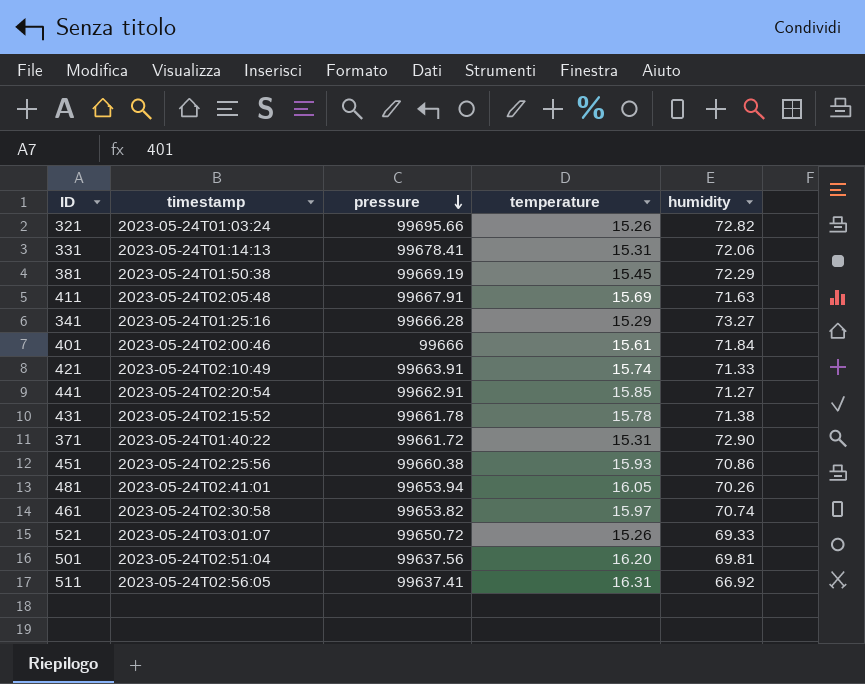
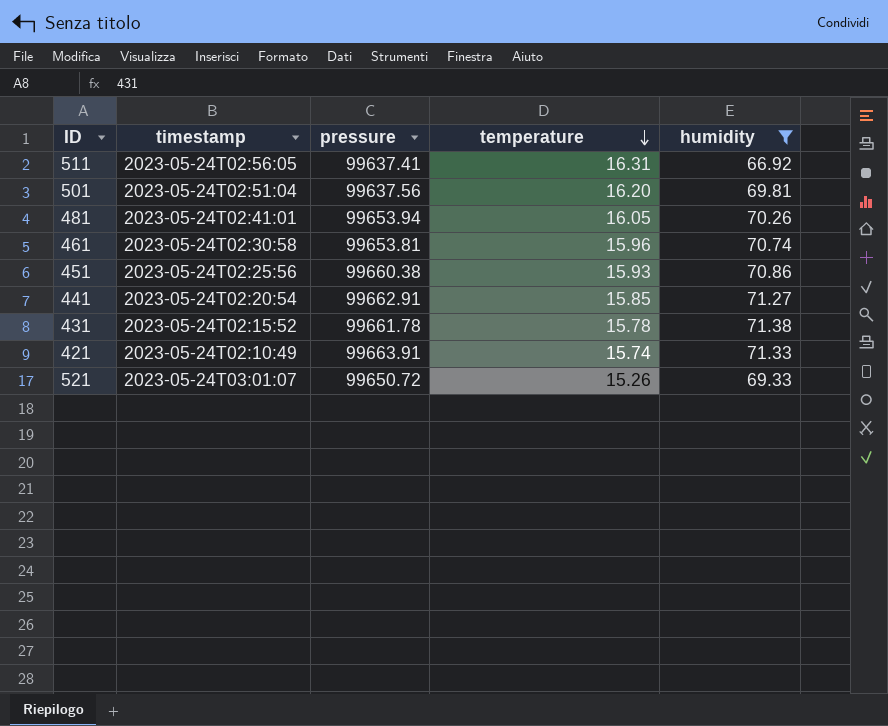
filter: none -> humidity <= 71.38
row order: pressure descending -> temperature descending
461 | pressure: 99653.82 -> 99653.81
461 | temperature: 15.97 -> 15.96

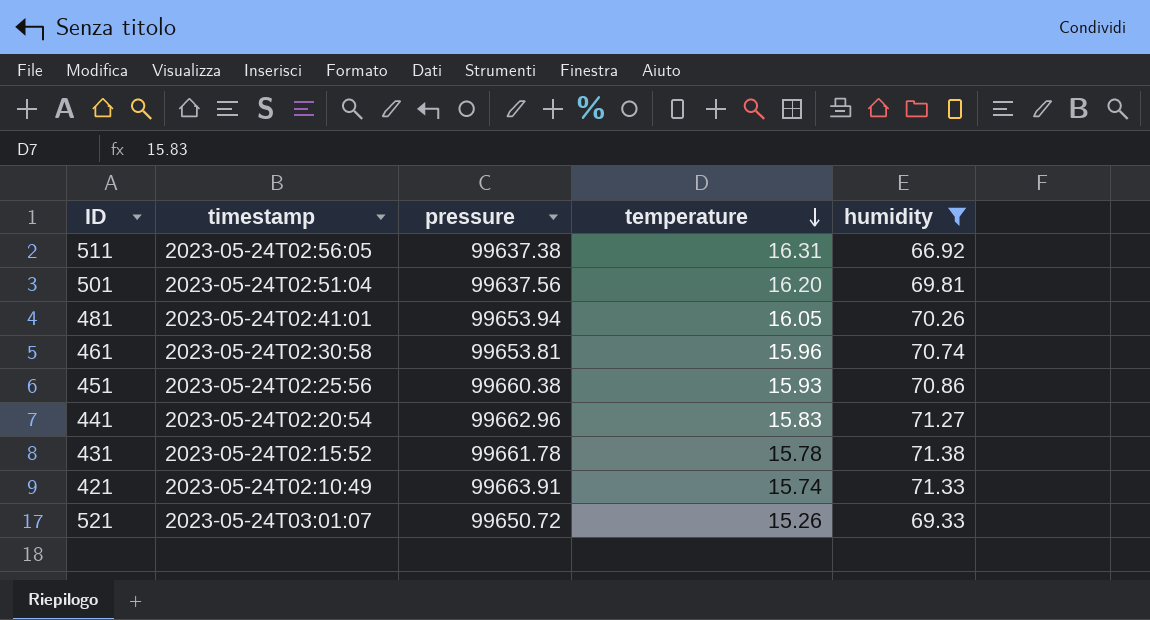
511 | pressure: 99637.41 -> 99637.38
441 | pressure: 99662.91 -> 99662.96
441 | temperature: 15.85 -> 15.83

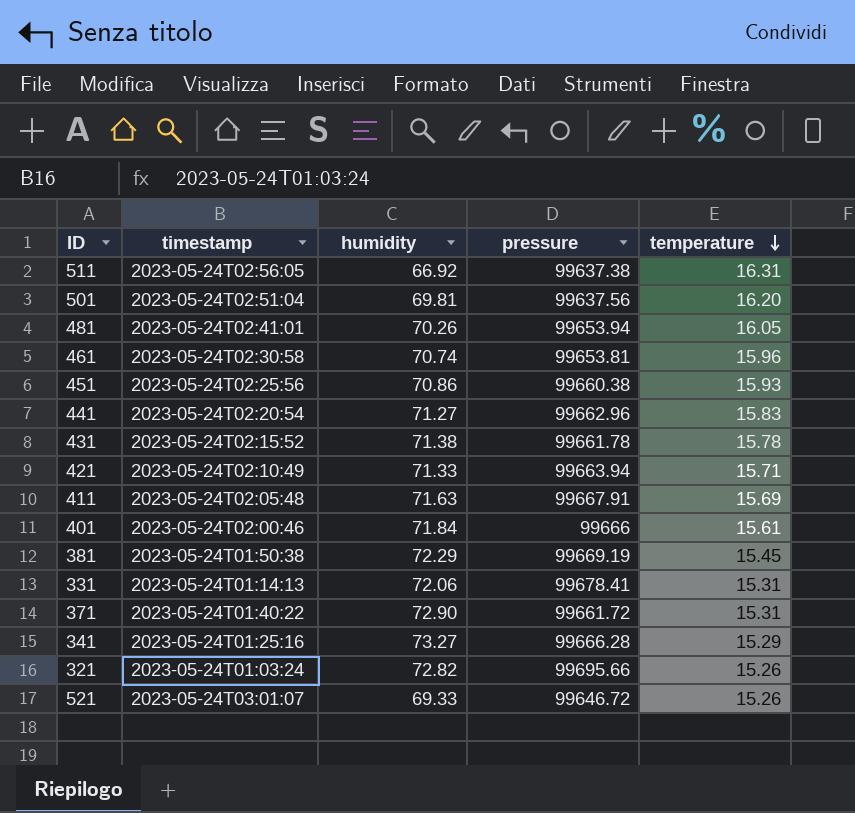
filter: humidity <= 71.38 -> none
column humidity | position: 5 -> 3
421 | pressure: 99663.91 -> 99663.94
421 | temperature: 15.74 -> 15.71
521 | pressure: 99650.72 -> 99646.72

